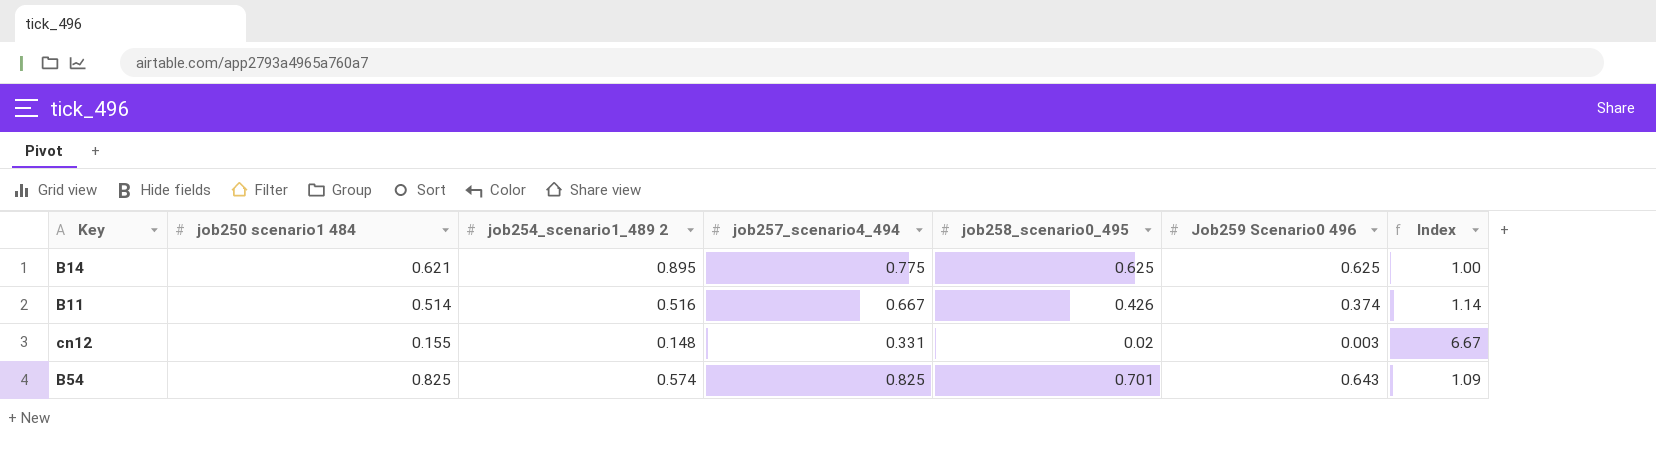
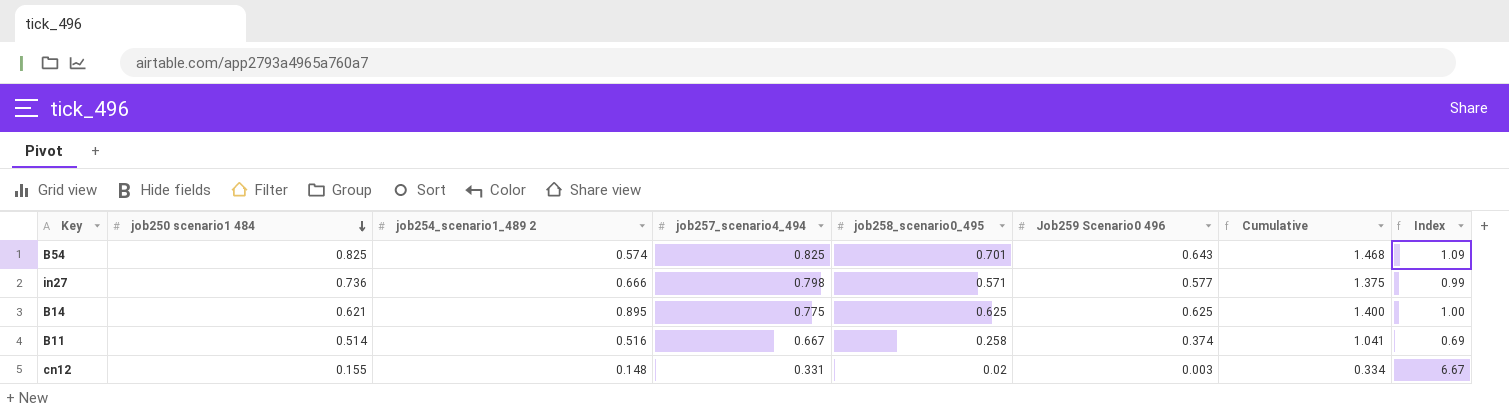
row order: none -> job250 scenario1 484 descending
column Cumulative | formula: none -> [job257_scenario4_494] + [Job259 Scenario0 496]
row in27: none -> 0.736 | 0.666 | 0.798 | 0.571 | 0.577 | 1.375 | 0.99
B11 | job258_scenario0_495: 0.426 -> 0.258
B11 | Index: 1.14 -> 0.69

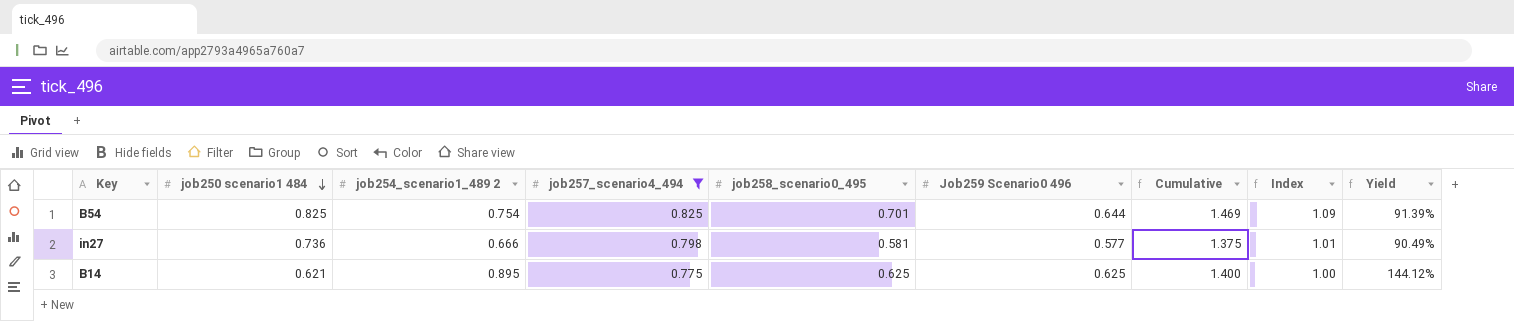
filter: none -> job257_scenario4_494 >= 0.775
column Yield | formula: none -> [job254_scenario1_489 2] / [job250 scenario1 484]
B54 | job254_scenario1_489 2: 0.574 -> 0.754
B54 | Job259 Scenario0 496: 0.643 -> 0.644
B54 | Cumulative: 1.468 -> 1.469
in27 | job258_scenario0_495: 0.571 -> 0.581
in27 | Index: 0.99 -> 1.01

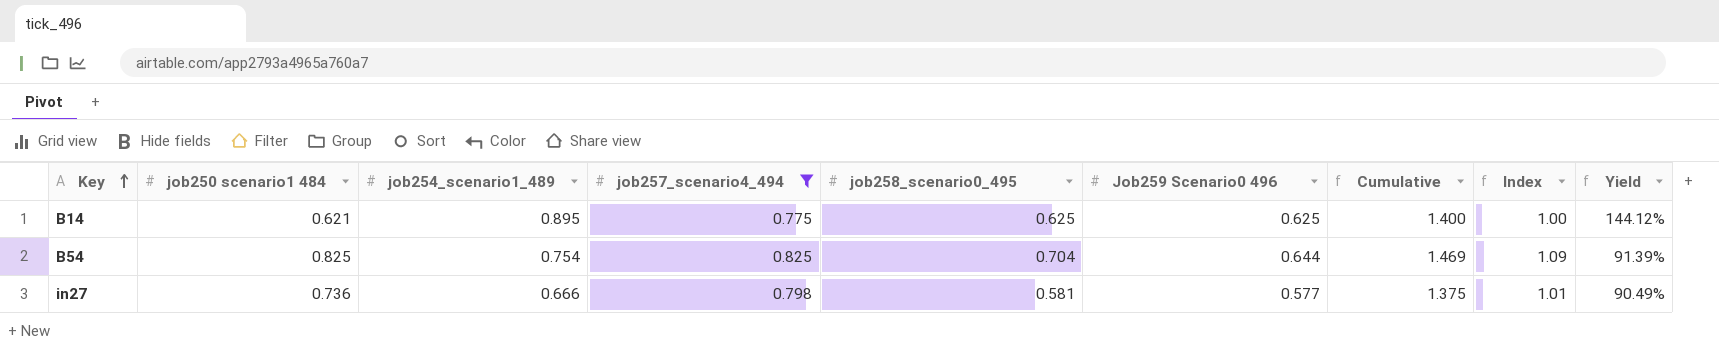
row order: job250 scenario1 484 descending -> Key ascending
column name: job254_scenario1_489 2 -> job254_scenario1_489
B54 | job258_scenario0_495: 0.701 -> 0.704

